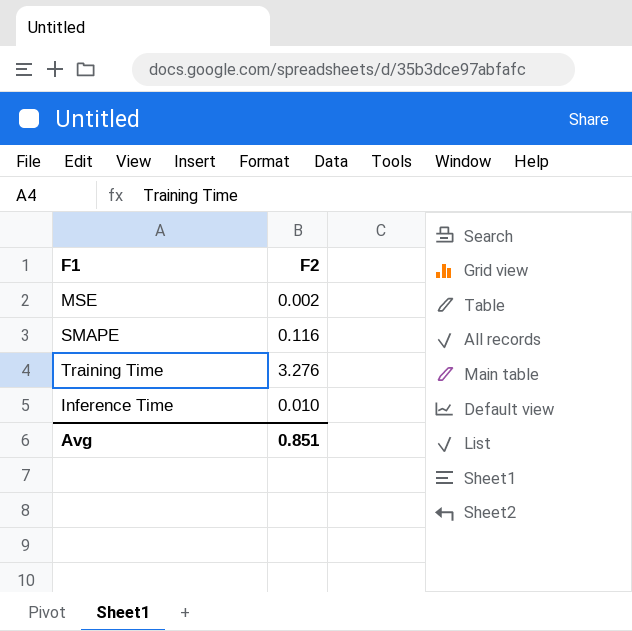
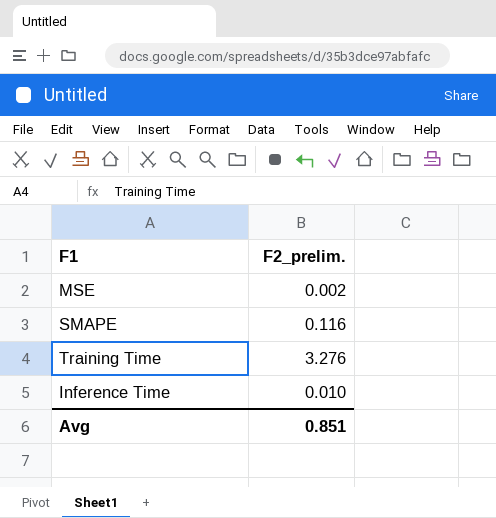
column name: F2 -> F2_prelim.

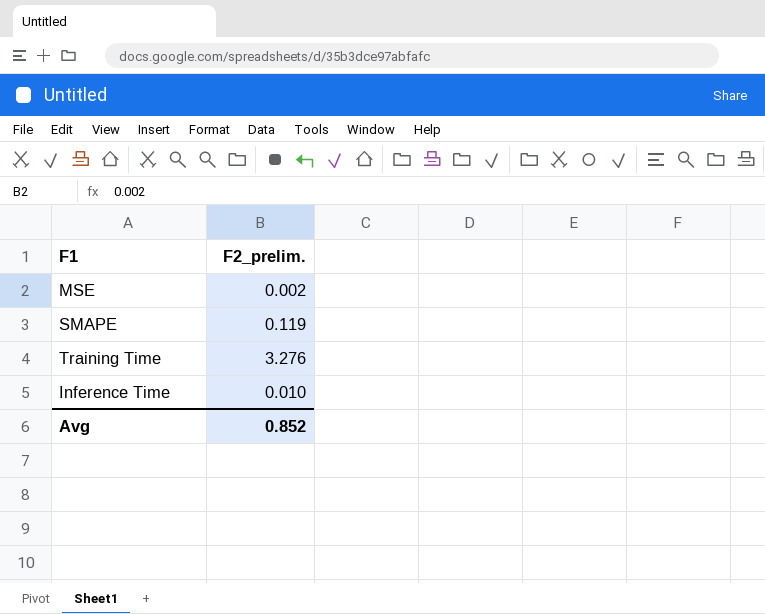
SMAPE | F2_prelim.: 0.116 -> 0.119
Avg | F2_prelim.: 0.851 -> 0.852

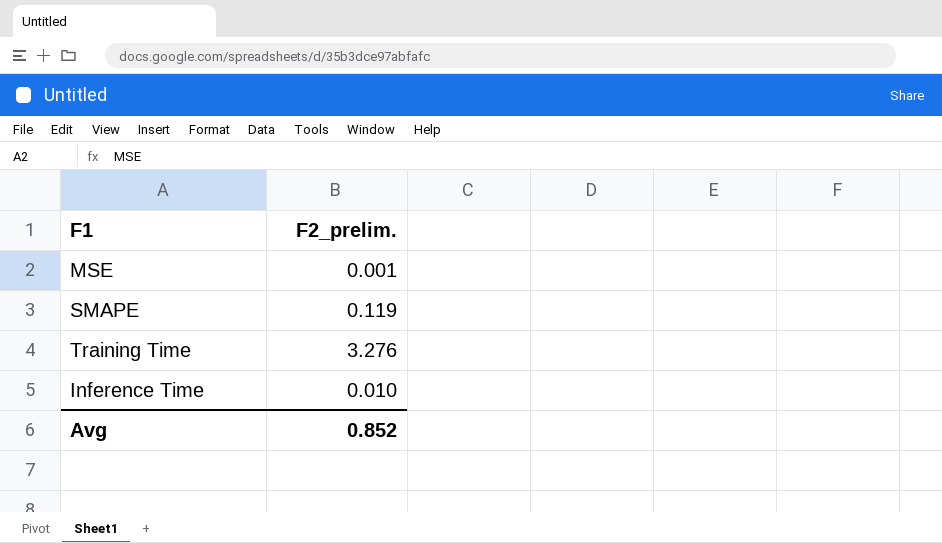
MSE | F2_prelim.: 0.002 -> 0.001

